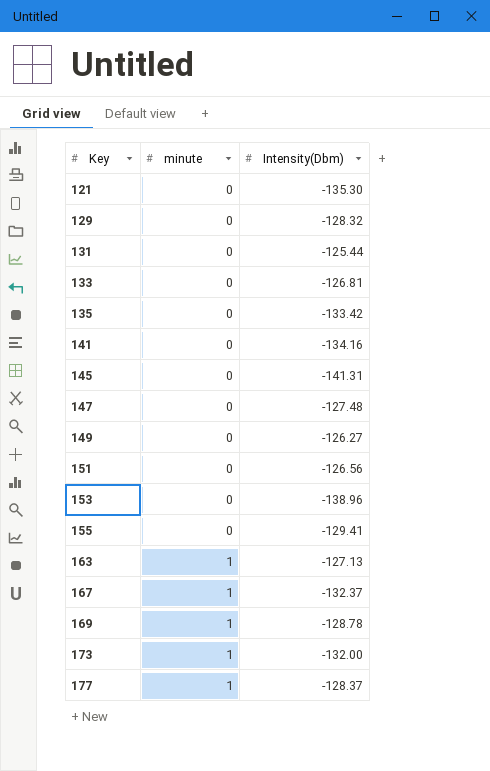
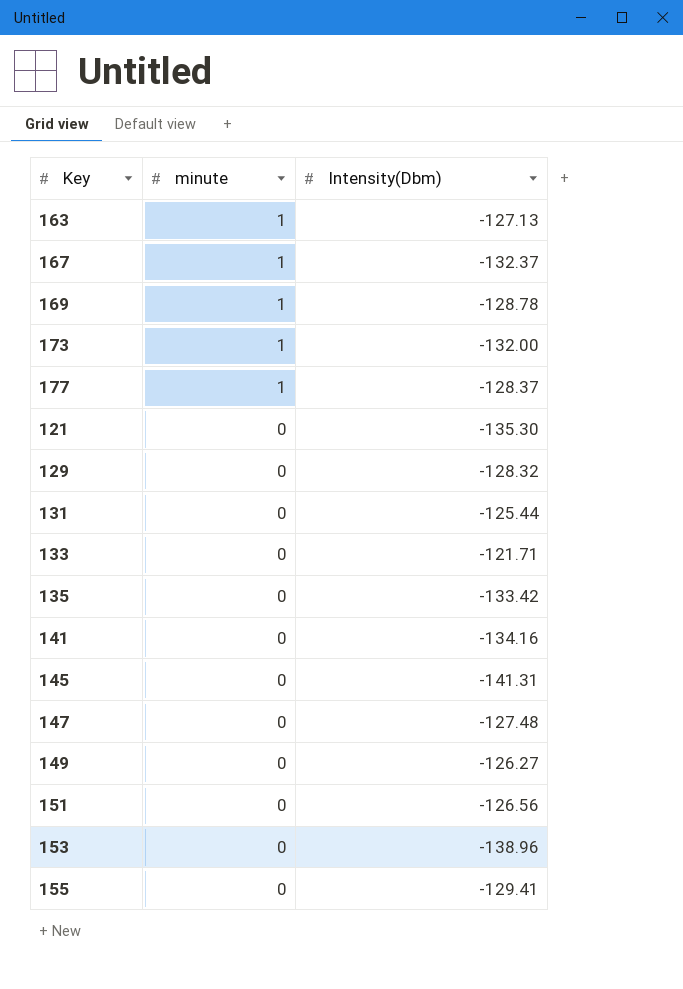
row order: Key ascending -> minute descending
133 | Intensity(Dbm): -126.81 -> -121.71

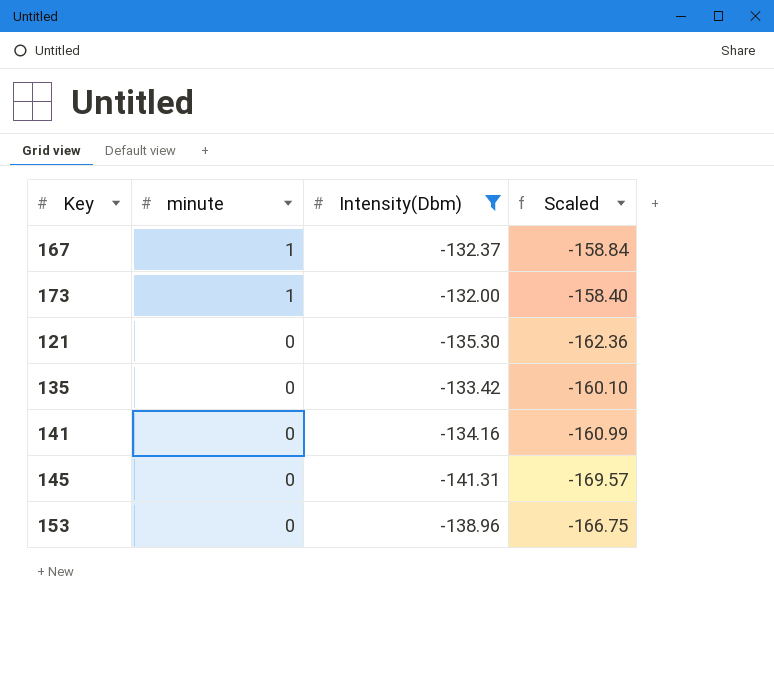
filter: none -> Intensity(Dbm) <= -132.00
column Scaled | formula: none -> [Intensity(Dbm)] * 1.2

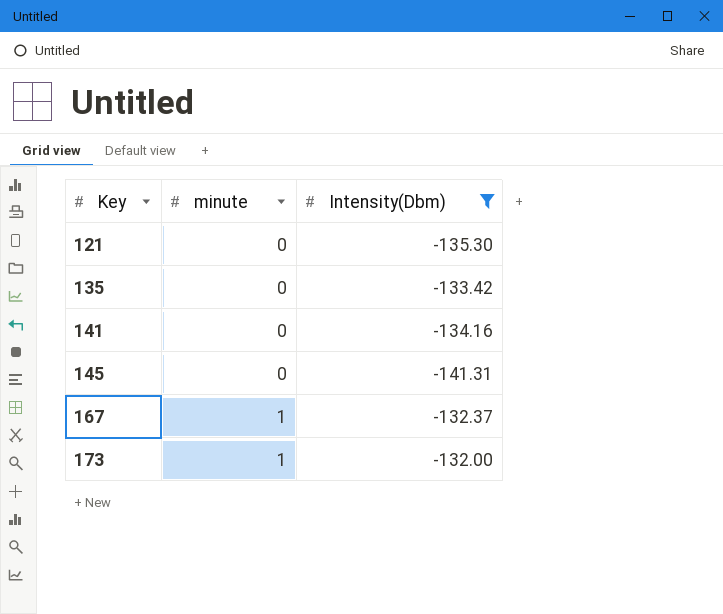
row order: minute descending -> Key ascending
column Scaled | formula: [Intensity(Dbm)] * 1.2 -> none
row 153: 0 | -138.96 | -166.75 -> none

